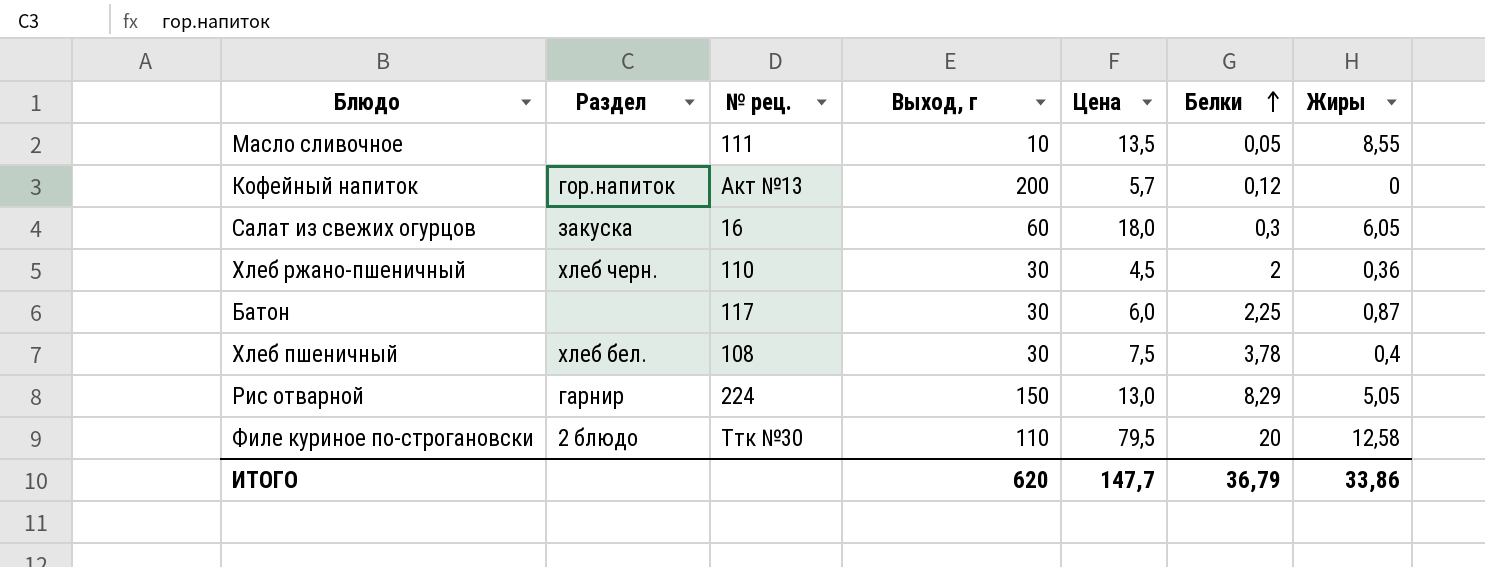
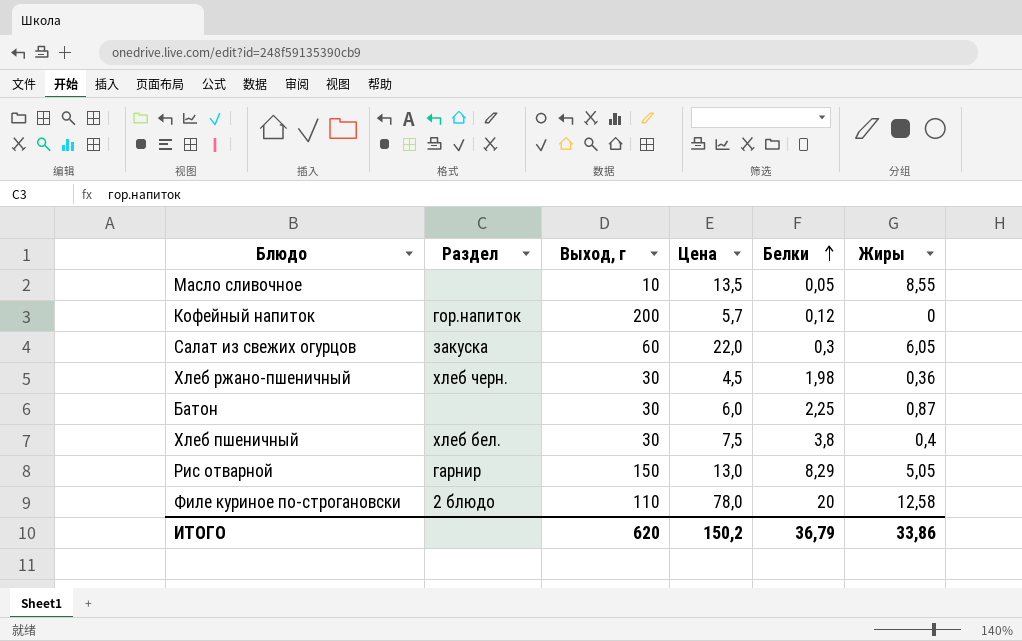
column № рец. | position: 3 -> none
Салат из свежих огурцов | Цена: 18,0 -> 22,0
Хлеб ржано-пшеничный | Белки: 2 -> 1,98
Хлеб пшеничный | Белки: 3,78 -> 3,8
Филе куриное по-строгановски | Цена: 79,5 -> 78,0
ИТОГО | Цена: 147,7 -> 150,2

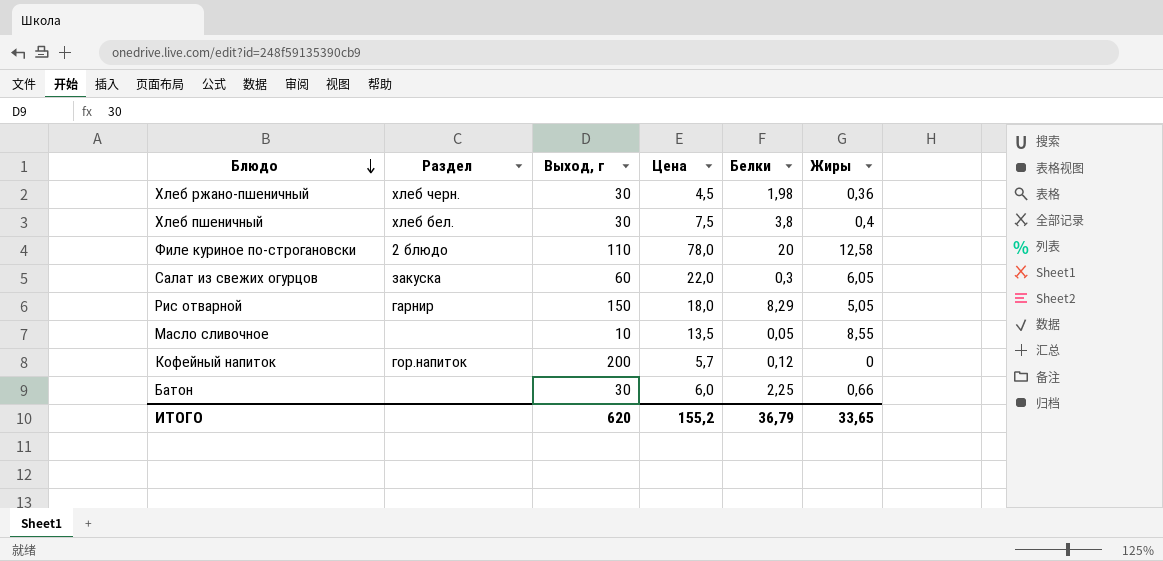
row order: Белки ascending -> Блюдо descending
Рис отварной | Цена: 13,0 -> 18,0
Батон | Жиры: 0,87 -> 0,66
ИТОГО | Цена: 150,2 -> 155,2
ИТОГО | Жиры: 33,86 -> 33,65

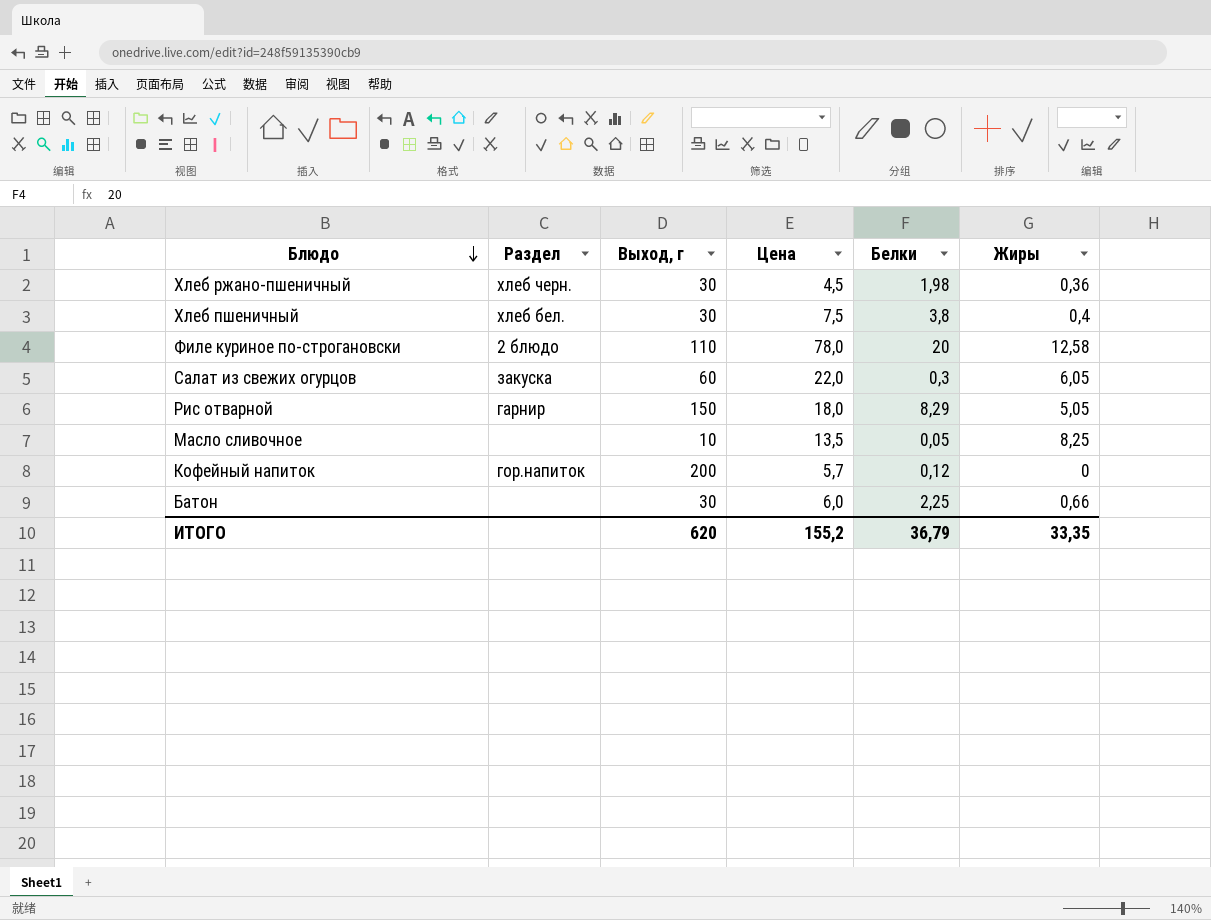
Масло сливочное | Жиры: 8,55 -> 8,25
ИТОГО | Жиры: 33,65 -> 33,35

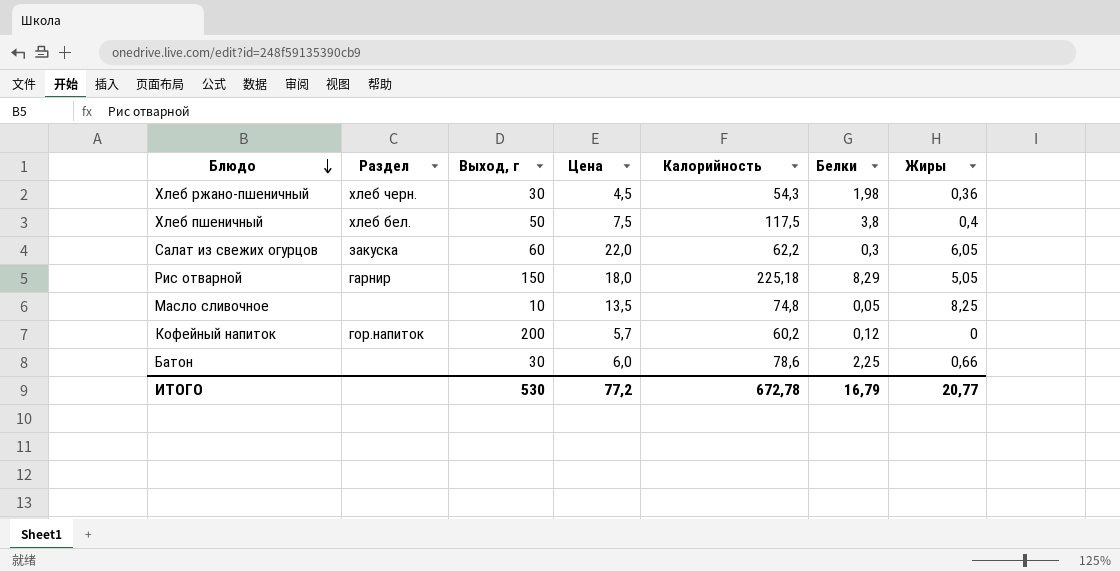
column Калорийность | position: none -> 5
row Филе куриное по-строгановски: 2 блюдо | 110 | 78,0 | 20 | 12,58 -> none
Хлеб пшеничный | Выход, г: 30 -> 50
ИТОГО | Выход, г: 620 -> 530
ИТОГО | Цена: 155,2 -> 77,2
ИТОГО | Белки: 36,79 -> 16,79
ИТОГО | Жиры: 33,35 -> 20,77

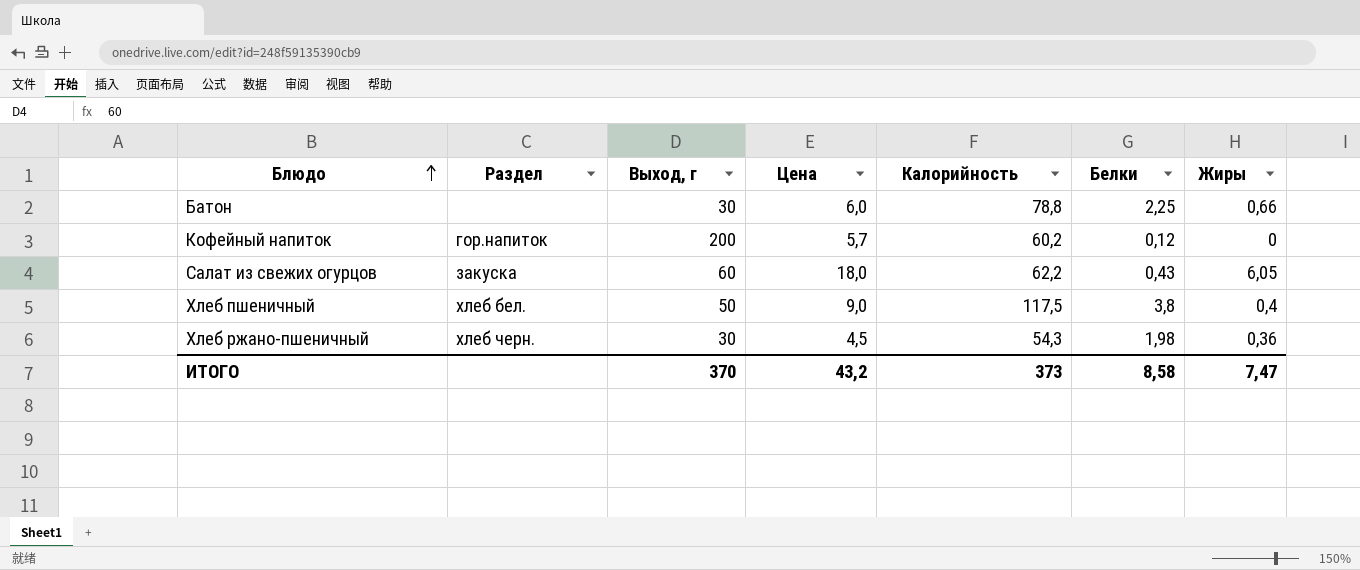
row order: Блюдо descending -> Блюдо ascending
row Рис отварной: гарнир | 150 | 18,0 | 225,18 | 8,29 | 5,05 -> none
row Масло сливочное: none | 10 | 13,5 | 74,8 | 0,05 | 8,25 -> none
Батон | Калорийность: 78,6 -> 78,8
Салат из свежих огурцов | Цена: 22,0 -> 18,0
Салат из свежих огурцов | Белки: 0,3 -> 0,43
Хлеб пшеничный | Цена: 7,5 -> 9,0
ИТОГО | Выход, г: 530 -> 370
ИТОГО | Цена: 77,2 -> 43,2
ИТОГО | Калорийность: 672,78 -> 373
ИТОГО | Белки: 16,79 -> 8,58
ИТОГО | Жиры: 20,77 -> 7,47

